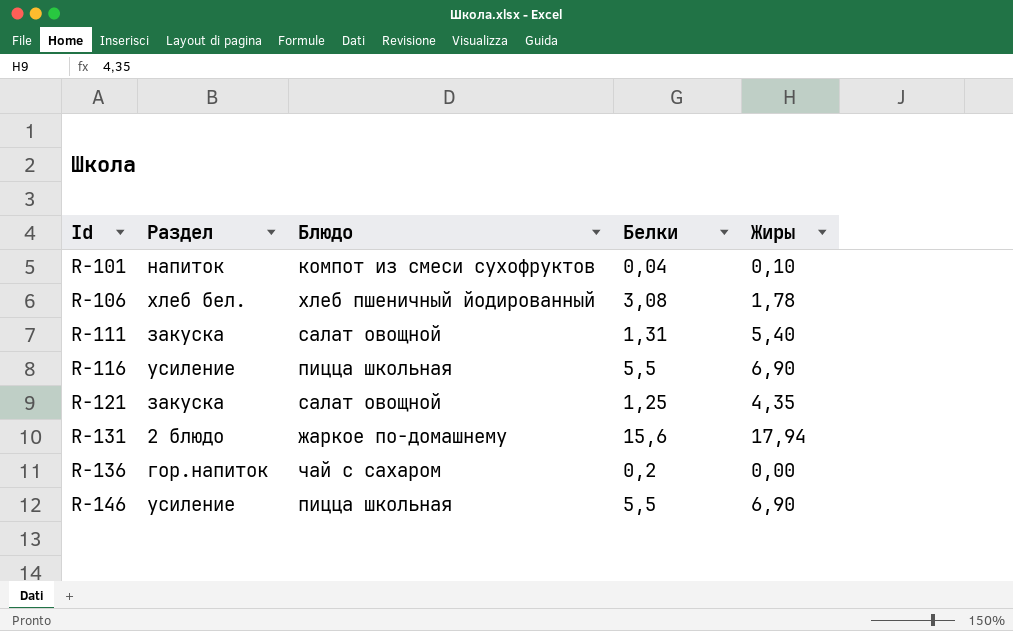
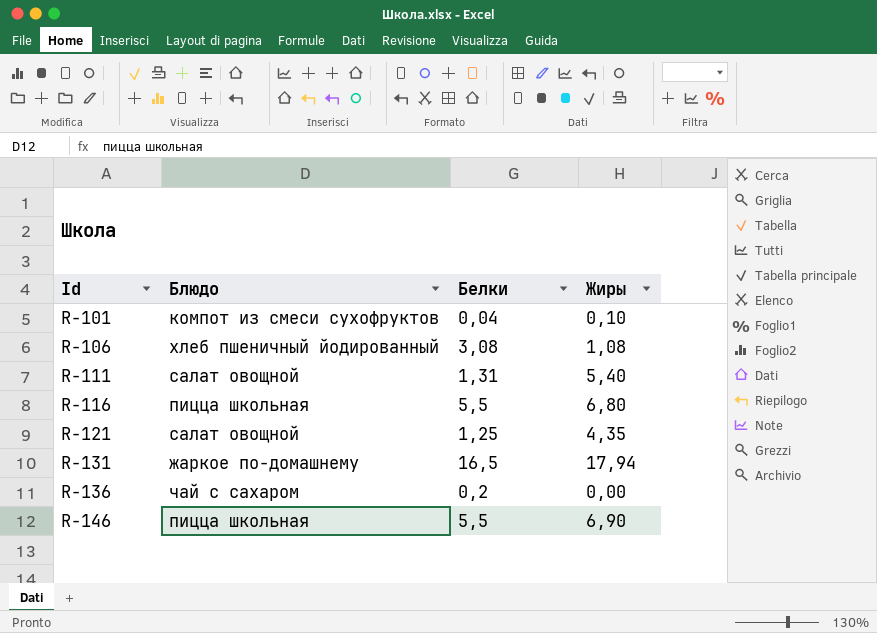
column Раздел | position: 2 -> none
R-106 | Жиры: 1,78 -> 1,08
R-116 | Жиры: 6,90 -> 6,80
R-131 | Белки: 15,6 -> 16,5

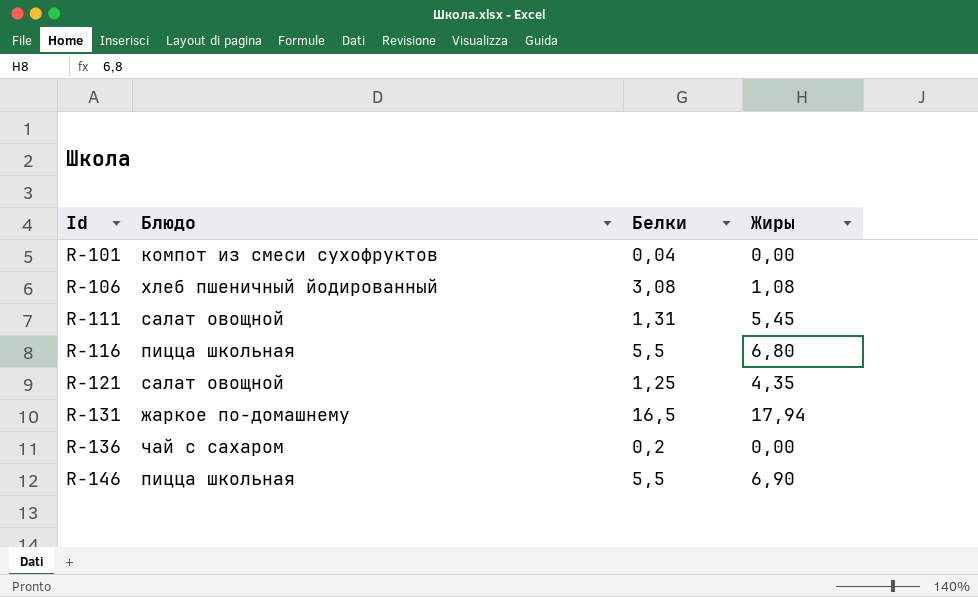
R-101 | Жиры: 0,10 -> 0,00
R-111 | Жиры: 5,40 -> 5,45

